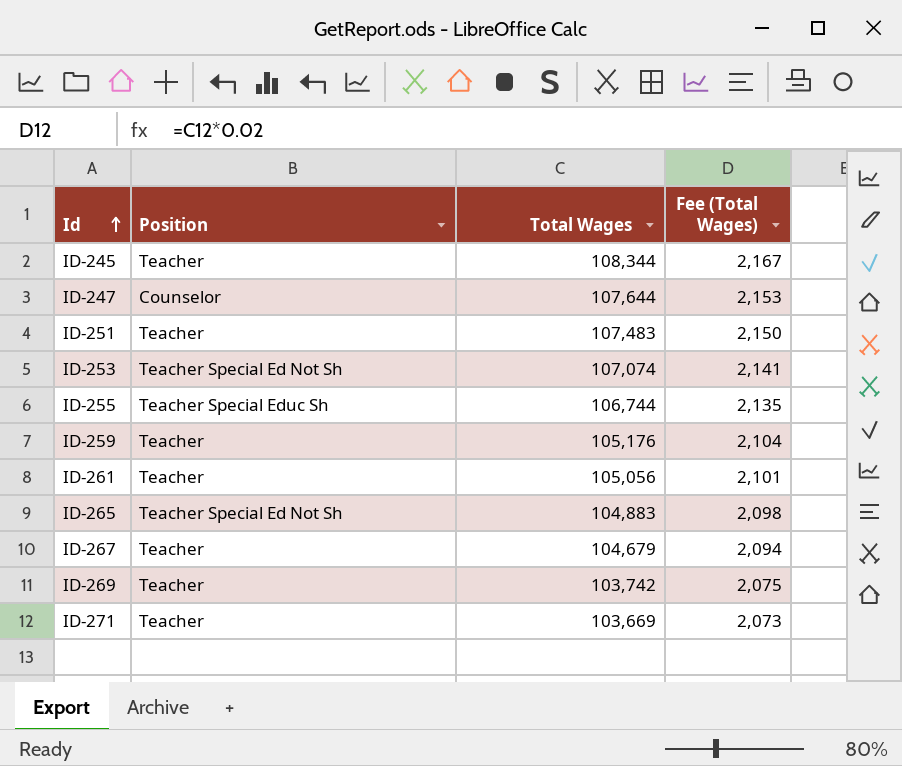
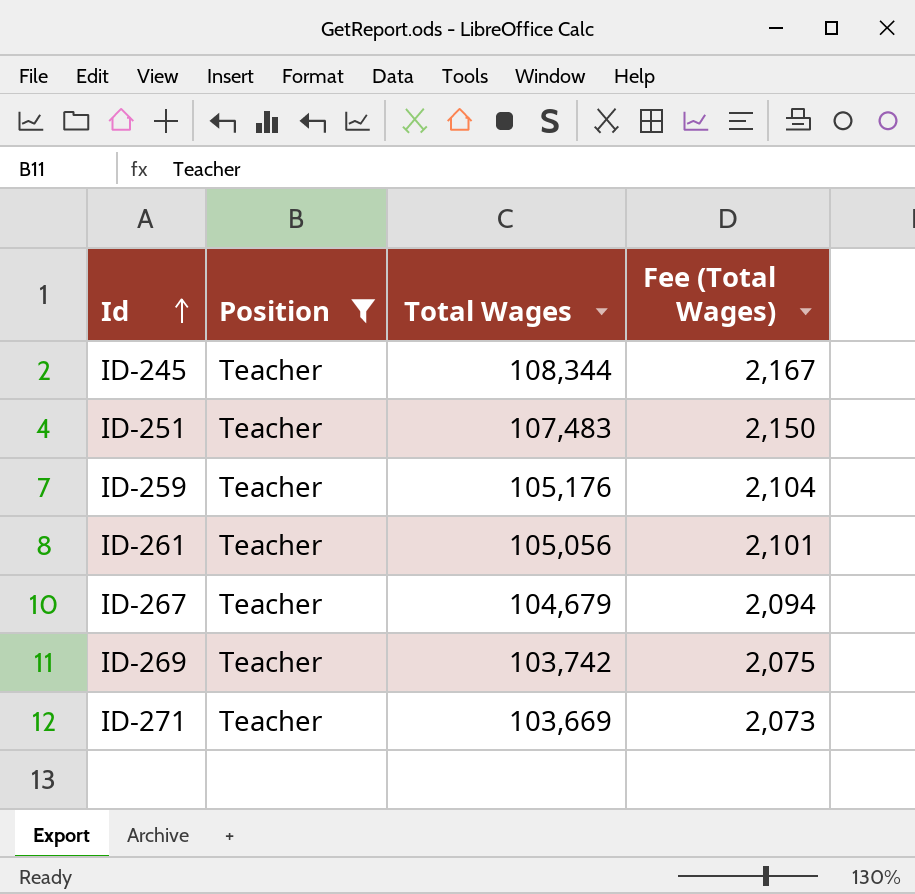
filter: none -> Position = Teacher

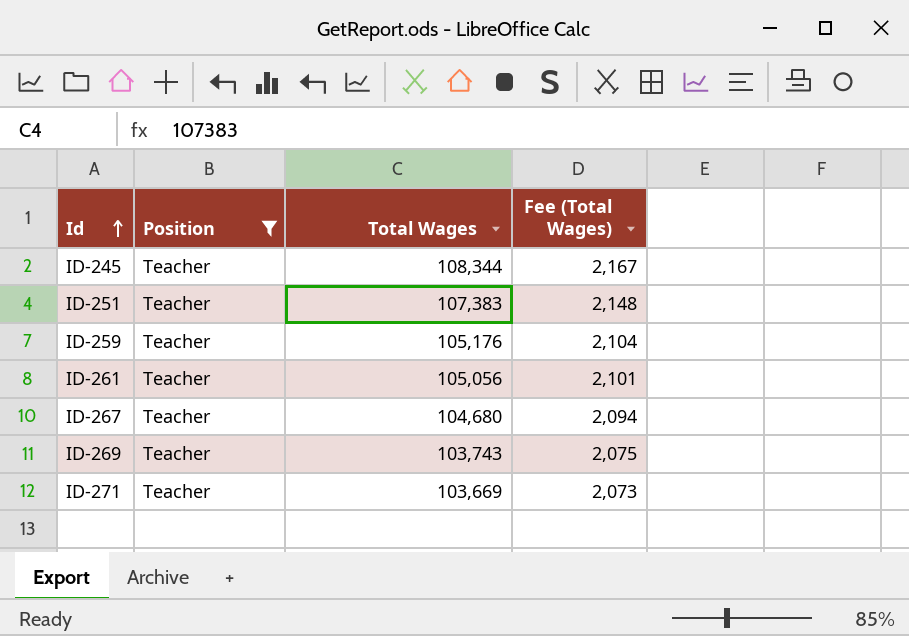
ID-251 | Total Wages: 107,483 -> 107,383
ID-251 | Fee (Total Wages): 2,150 -> 2,148
ID-267 | Total Wages: 104,679 -> 104,680
ID-269 | Total Wages: 103,742 -> 103,743

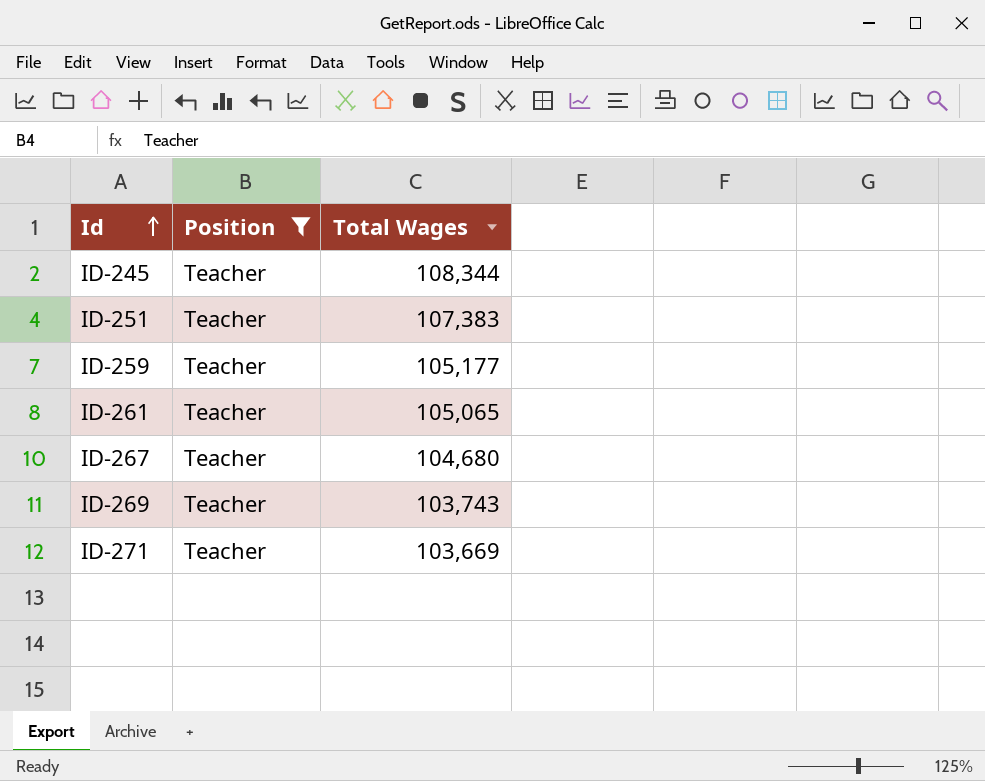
column Fee (Total Wages) | formula: [Total Wages] * 0.02 -> none
ID-259 | Total Wages: 105,176 -> 105,177
ID-261 | Total Wages: 105,056 -> 105,065

